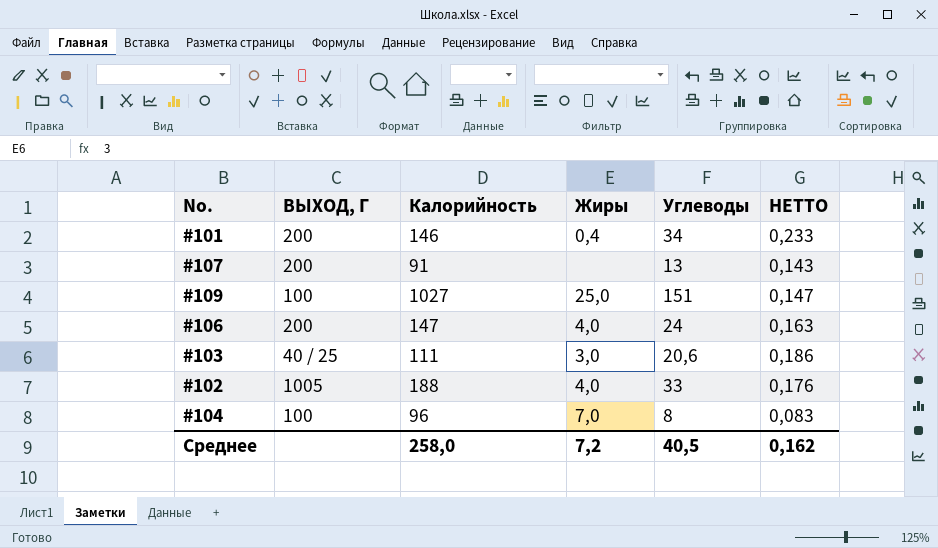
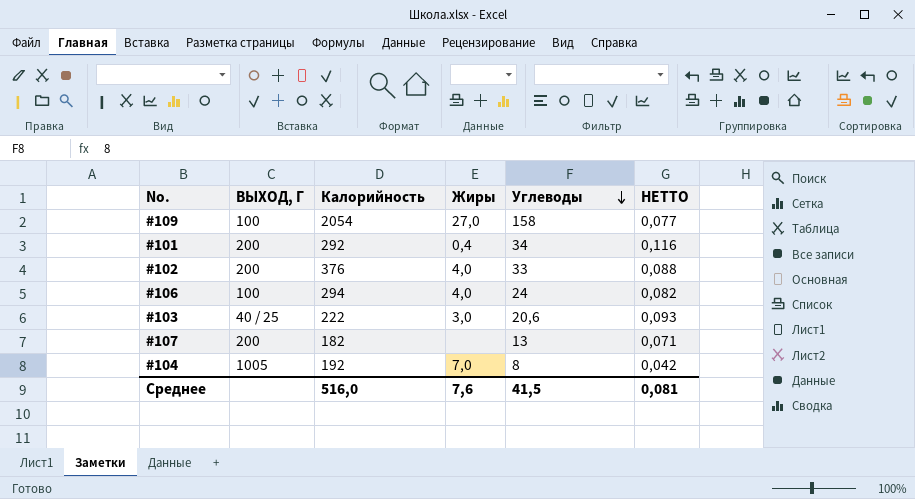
row order: none -> Углеводы descending
#109 | Калорийность: 1027 -> 2054
#109 | Жиры: 25,0 -> 27,0
#109 | Углеводы: 151 -> 158
#109 | НЕТТО: 0,147 -> 0,077
#101 | Калорийность: 146 -> 292
#101 | НЕТТО: 0,233 -> 0,116
#102 | ВЫХОД, Г: 1005 -> 200
#102 | Калорийность: 188 -> 376
#102 | НЕТТО: 0,176 -> 0,088
#106 | ВЫХОД, Г: 200 -> 100
#106 | Калорийность: 147 -> 294
#106 | НЕТТО: 0,163 -> 0,082
#103 | Калорийность: 111 -> 222
#103 | НЕТТО: 0,186 -> 0,093
#107 | Калорийность: 91 -> 182
#107 | НЕТТО: 0,143 -> 0,071
#104 | ВЫХОД, Г: 100 -> 1005
#104 | Калорийность: 96 -> 192
#104 | НЕТТО: 0,083 -> 0,042
Среднее | Калорийность: 258,0 -> 516,0
Среднее | Жиры: 7,2 -> 7,6
Среднее | Углеводы: 40,5 -> 41,5
Среднее | НЕТТО: 0,162 -> 0,081

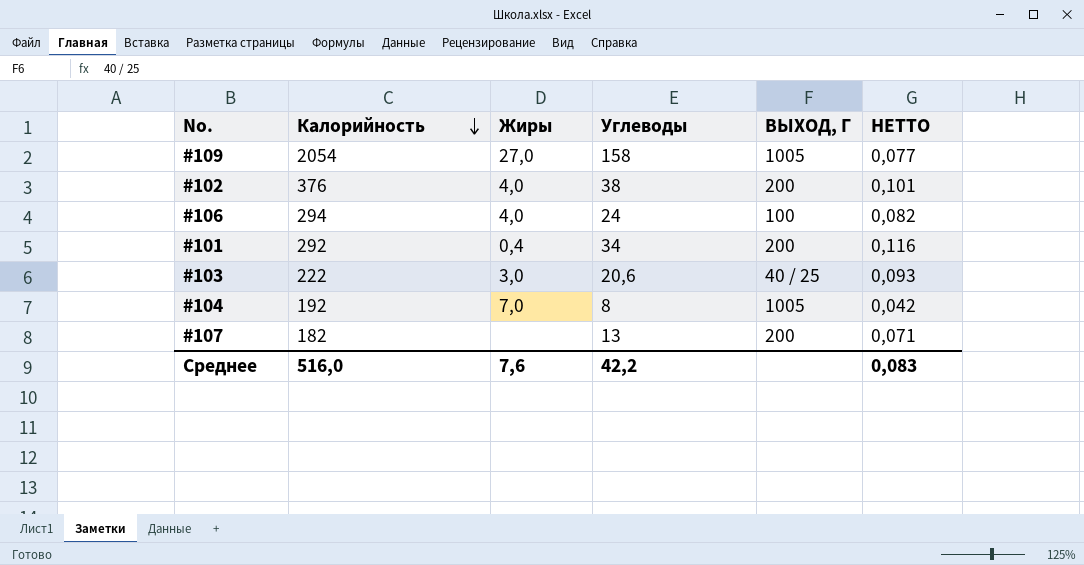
row order: Углеводы descending -> Калорийность descending
column ВЫХОД, Г | position: 2 -> 5
#109 | ВЫХОД, Г: 100 -> 1005
#102 | Углеводы: 33 -> 38
#102 | НЕТТО: 0,088 -> 0,101
Среднее | Углеводы: 41,5 -> 42,2
Среднее | НЕТТО: 0,081 -> 0,083

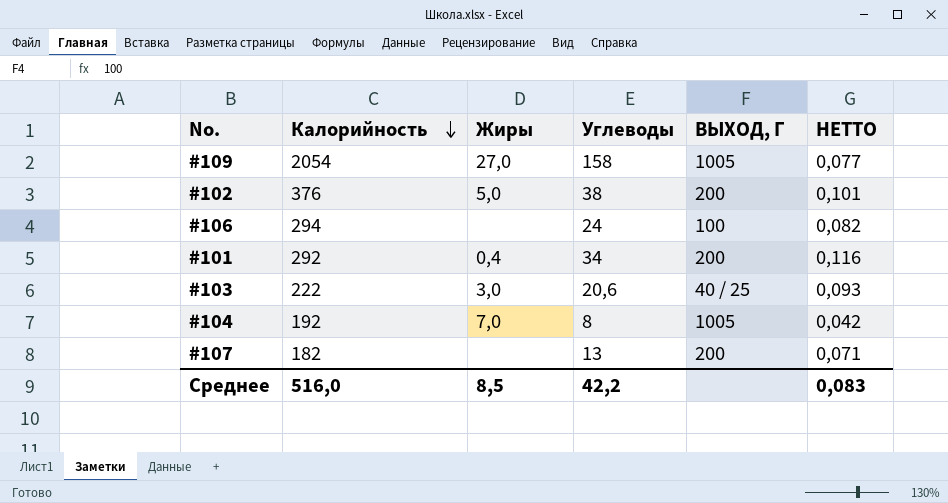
#102 | Жиры: 4,0 -> 5,0
#106 | Жиры: 4,0 -> none
Среднее | Жиры: 7,6 -> 8,5

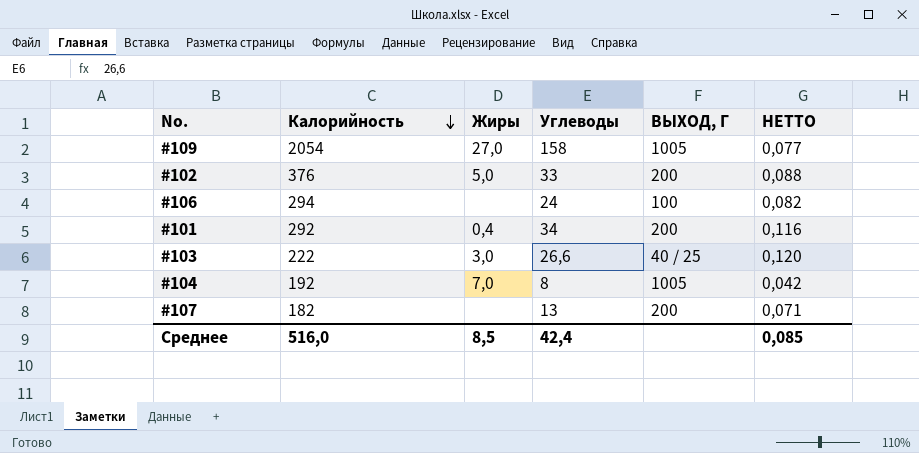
#102 | Углеводы: 38 -> 33
#102 | НЕТТО: 0,101 -> 0,088
#103 | Углеводы: 20,6 -> 26,6
#103 | НЕТТО: 0,093 -> 0,120
Среднее | Углеводы: 42,2 -> 42,4
Среднее | НЕТТО: 0,083 -> 0,085

